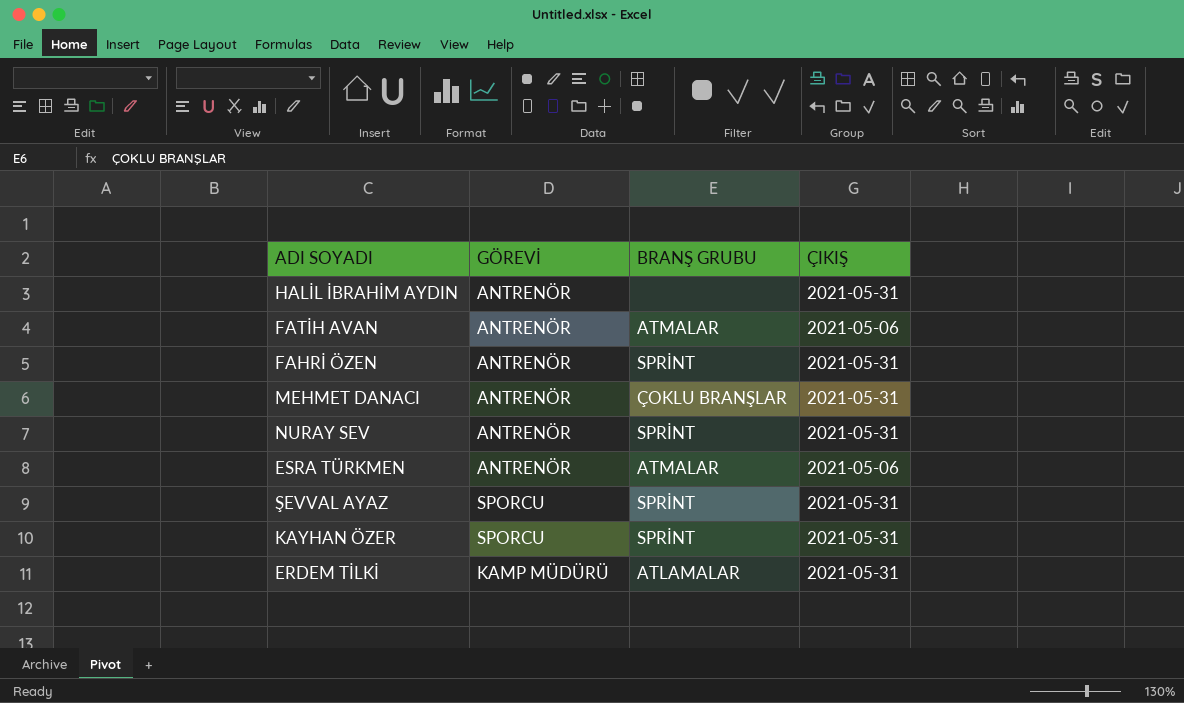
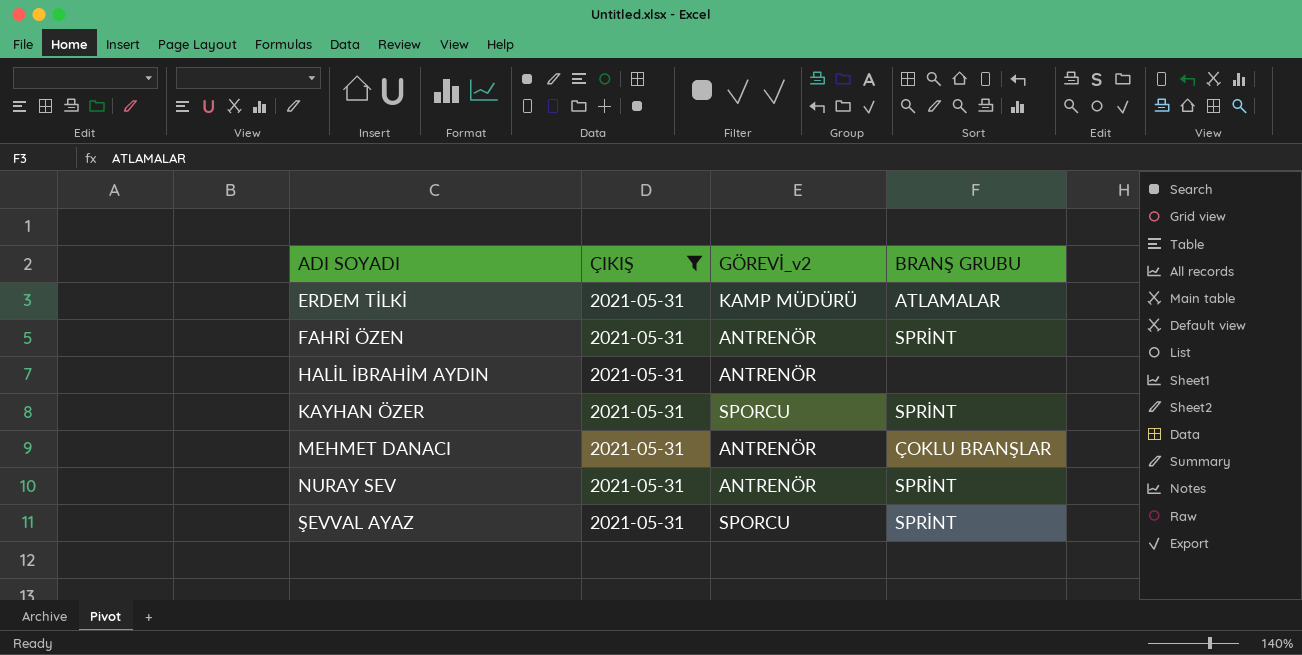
filter: none -> ÇIKIŞ = 2021-05-31
row order: none -> ADI SOYADI ascending
column ÇIKIŞ | position: 4 -> 2
column name: GÖREVİ -> GÖREVİ_v2

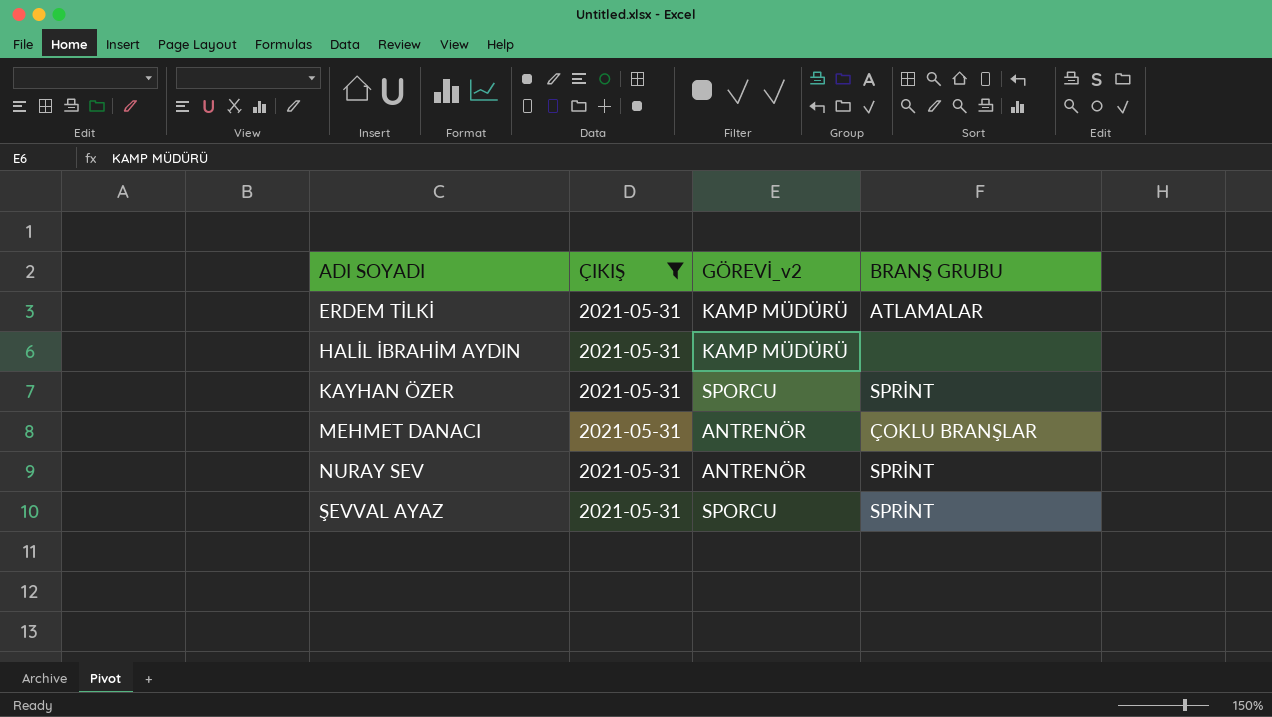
row FAHRİ ÖZEN: 2021-05-31 | ANTRENÖR | SPRİNT -> none
HALİL İBRAHİM AYDIN | GÖREVİ_v2: ANTRENÖR -> KAMP MÜDÜRÜ

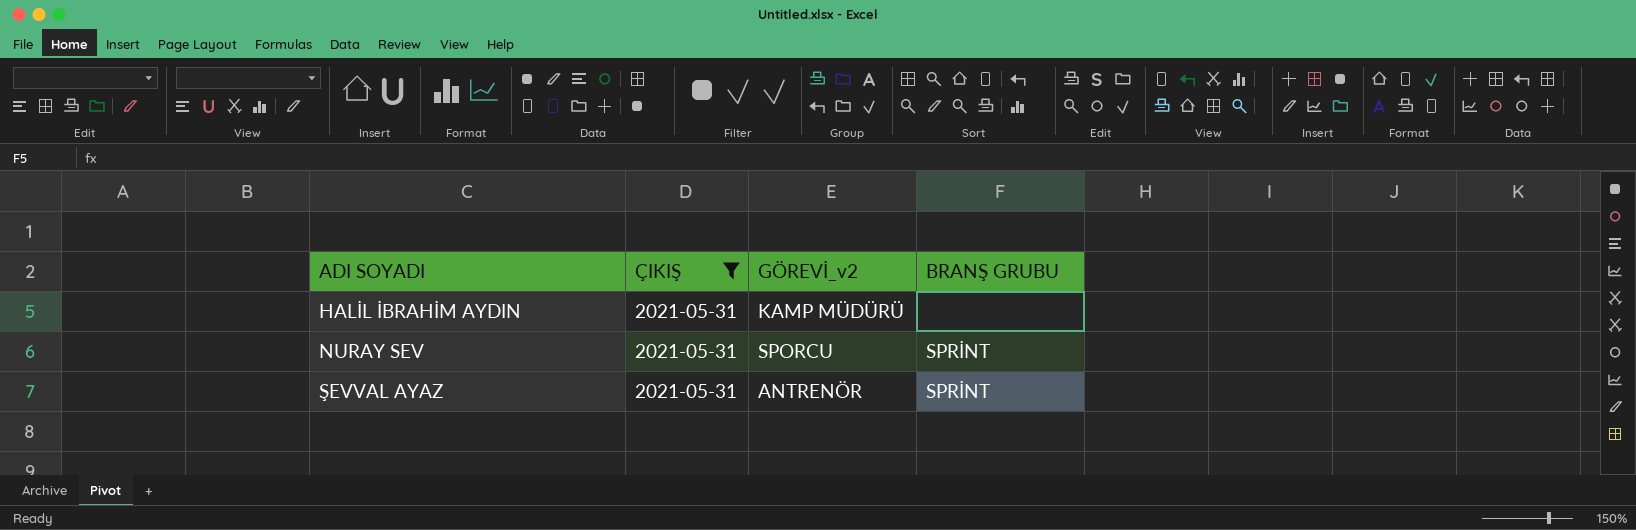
row ERDEM TİLKİ: 2021-05-31 | KAMP MÜDÜRÜ | ATLAMALAR -> none
row KAYHAN ÖZER: 2021-05-31 | SPORCU | SPRİNT -> none
row MEHMET DANACI: 2021-05-31 | ANTRENÖR | ÇOKLU BRANŞLAR -> none
NURAY SEV | GÖREVİ_v2: ANTRENÖR -> SPORCU
ŞEVVAL AYAZ | GÖREVİ_v2: SPORCU -> ANTRENÖR

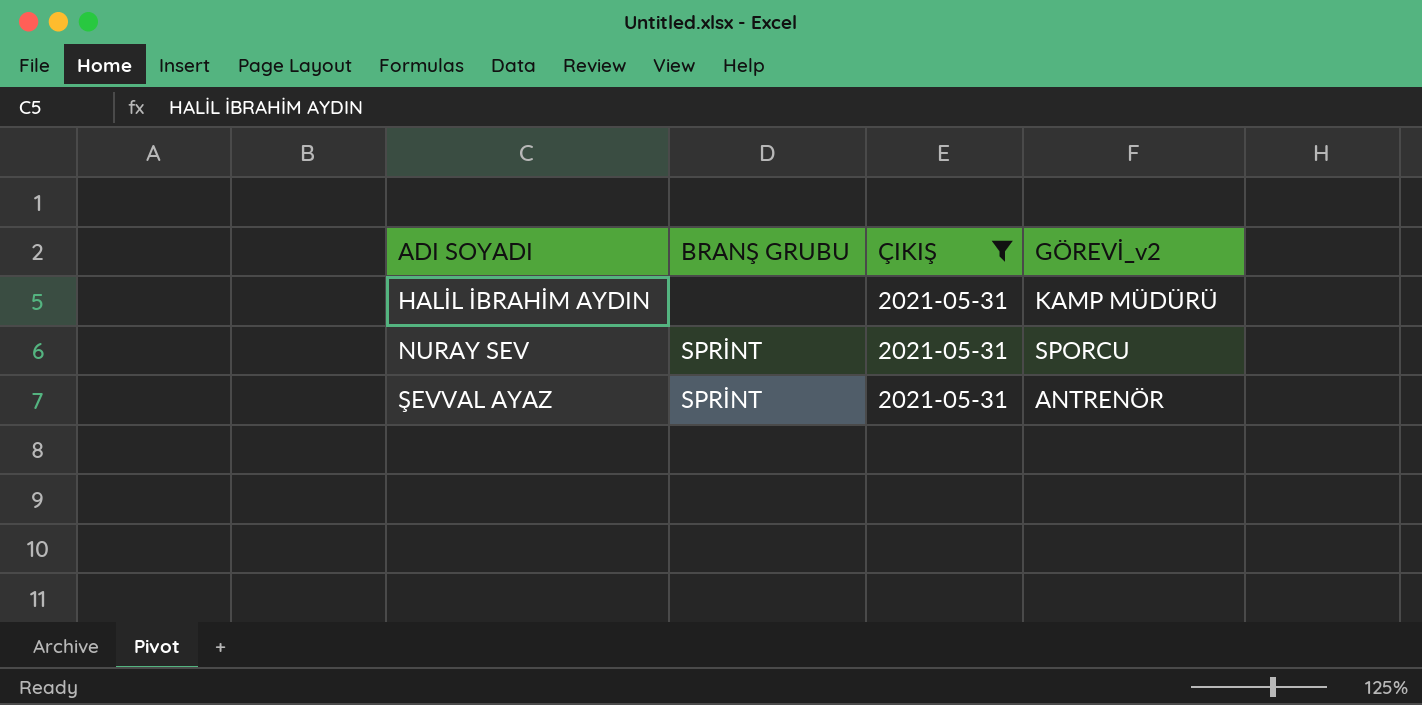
column BRANŞ GRUBU | position: 4 -> 2

